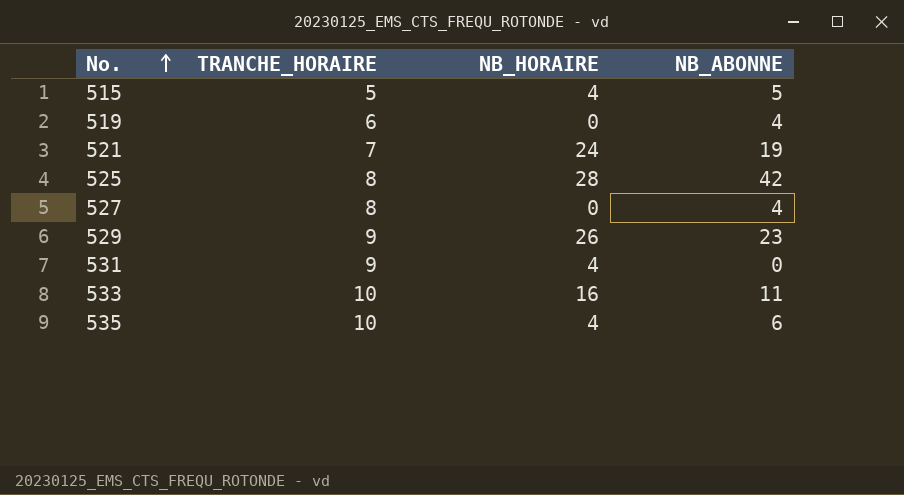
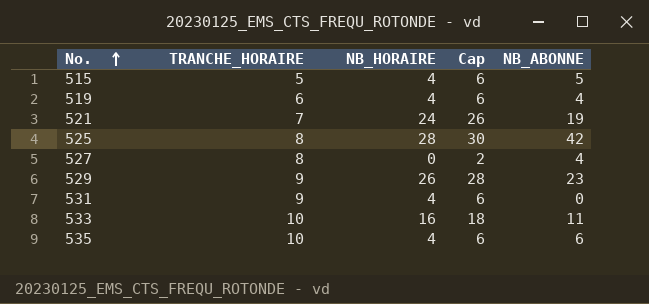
column Cap | formula: none -> [NB_HORAIRE] + 2
519 | NB_HORAIRE: 0 -> 4

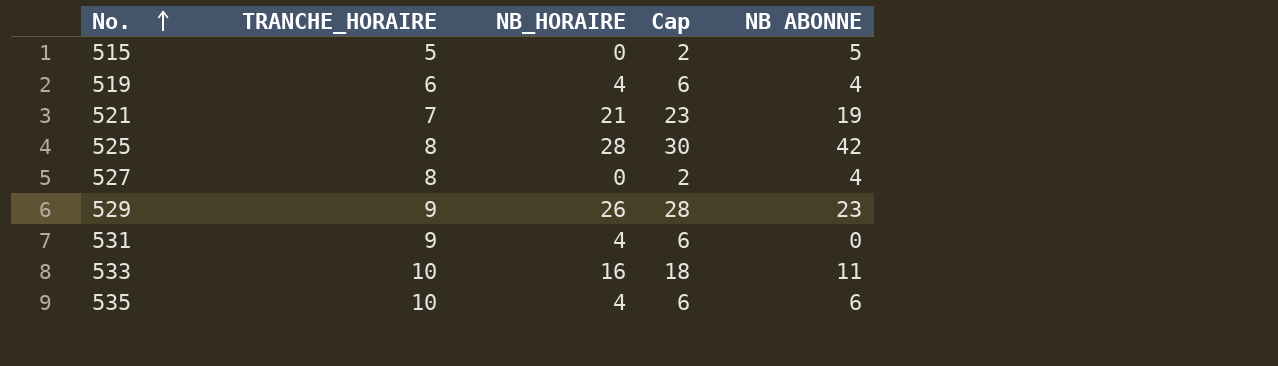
column name: NB_ABONNE -> NB ABONNE
515 | NB_HORAIRE: 4 -> 0
515 | Cap: 6 -> 2
521 | NB_HORAIRE: 24 -> 21
521 | Cap: 26 -> 23

